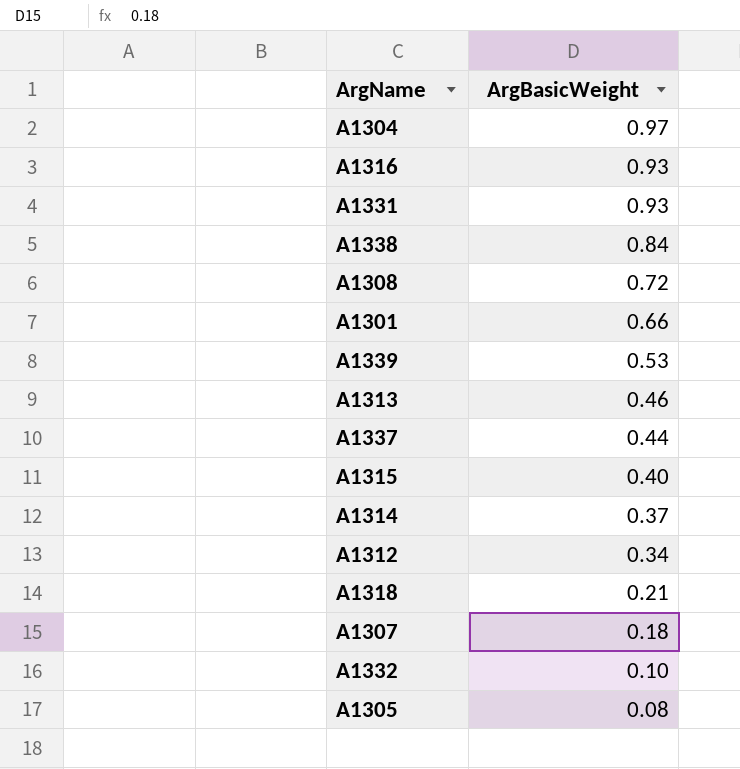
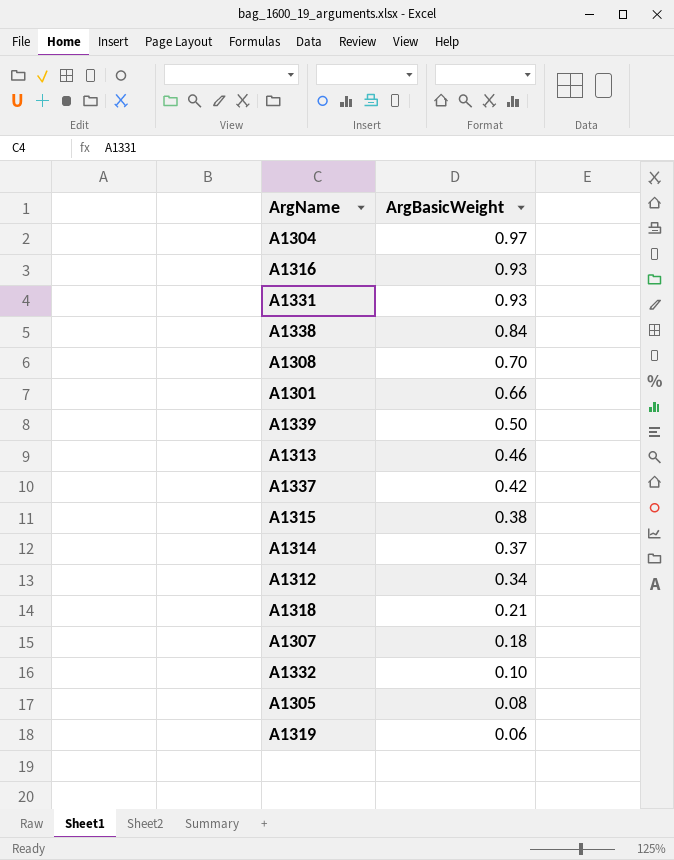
A1308 | ArgBasicWeight: 0.72 -> 0.70
A1339 | ArgBasicWeight: 0.53 -> 0.50
A1337 | ArgBasicWeight: 0.44 -> 0.42
A1315 | ArgBasicWeight: 0.40 -> 0.38
row A1319: none -> 0.06

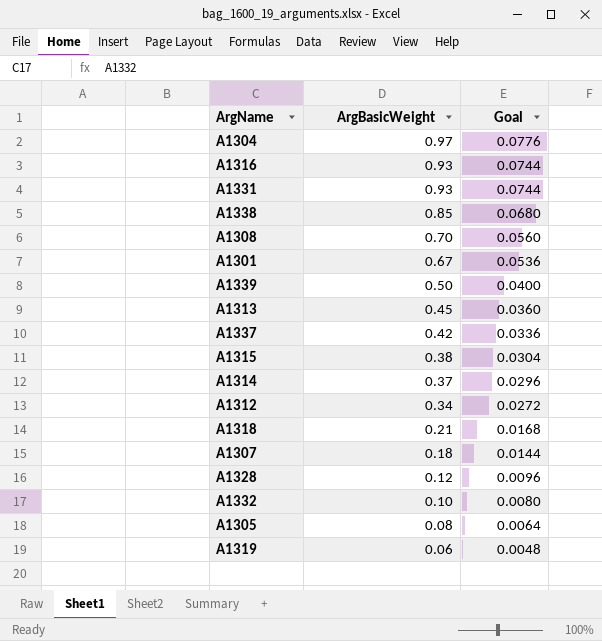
column Goal | formula: none -> [ArgBasicWeight] * 0.08
A1338 | ArgBasicWeight: 0.84 -> 0.85
A1301 | ArgBasicWeight: 0.66 -> 0.67
A1313 | ArgBasicWeight: 0.46 -> 0.45
row A1328: none -> 0.12 | 0.0096

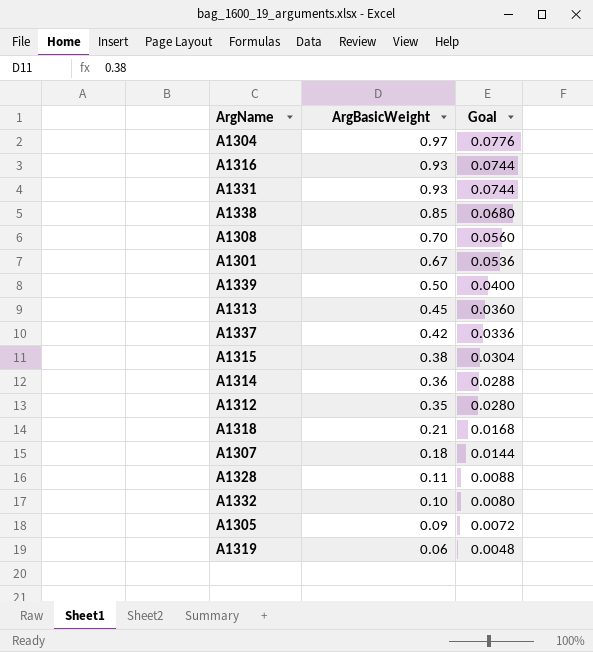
A1314 | ArgBasicWeight: 0.37 -> 0.36
A1314 | Goal: 0.0296 -> 0.0288
A1312 | ArgBasicWeight: 0.34 -> 0.35
A1312 | Goal: 0.0272 -> 0.0280
A1328 | ArgBasicWeight: 0.12 -> 0.11
A1328 | Goal: 0.0096 -> 0.0088
A1305 | ArgBasicWeight: 0.08 -> 0.09
A1305 | Goal: 0.0064 -> 0.0072

